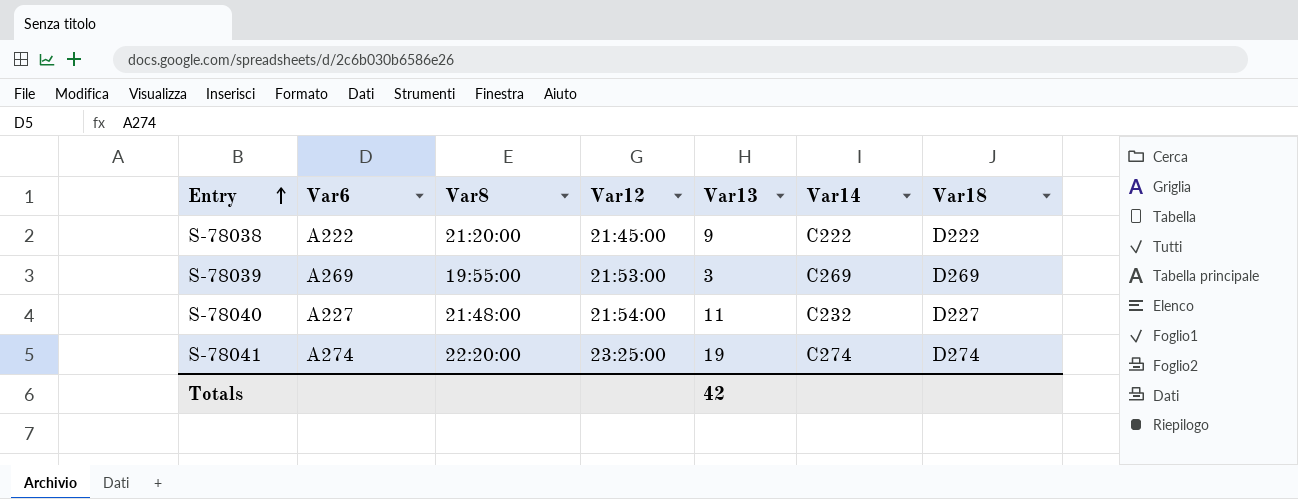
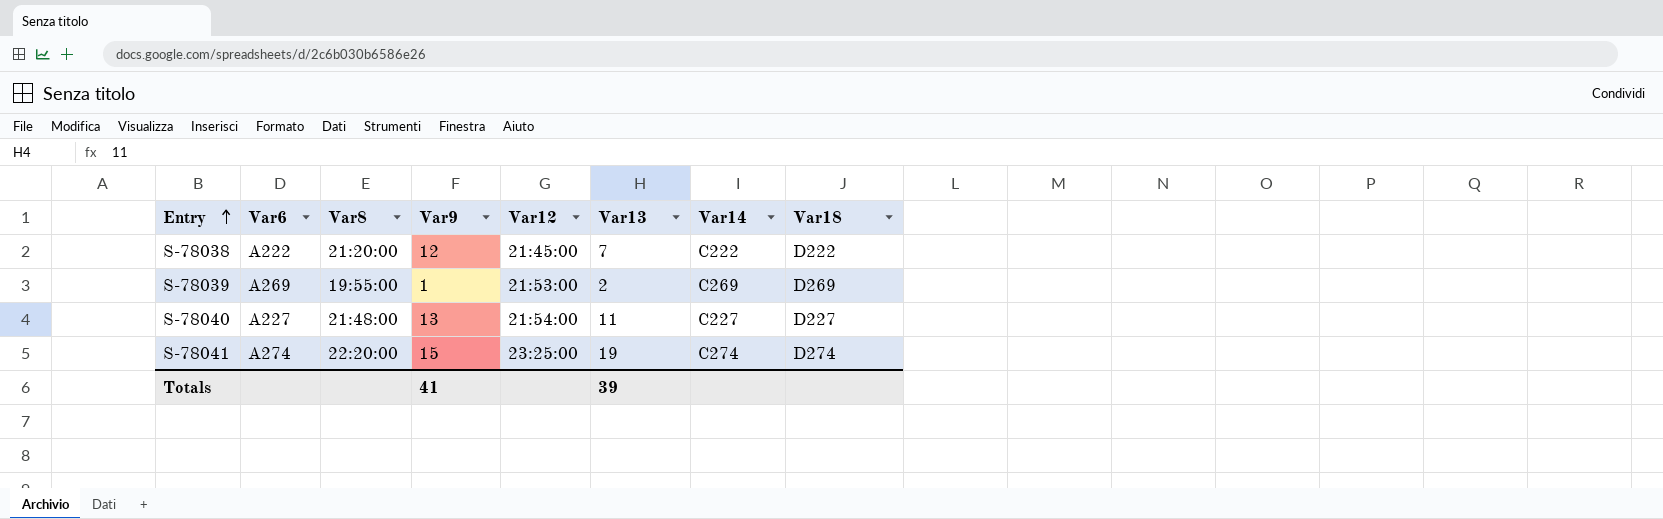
column Var9 | position: none -> 4
S-78038 | Var13: 9 -> 7
S-78039 | Var13: 3 -> 2
S-78040 | Var14: C232 -> C227
Totals | Var13: 42 -> 39

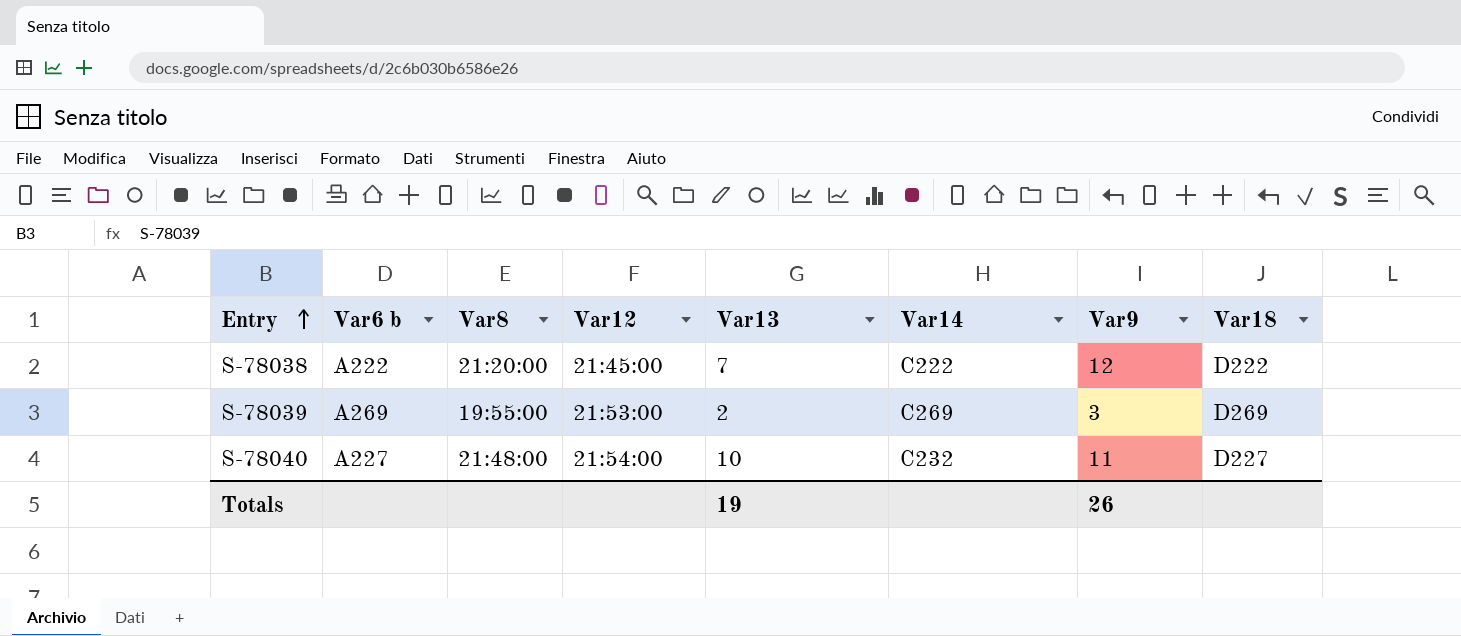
column name: Var6 -> Var6 b
column Var9 | position: 4 -> 7
row S-78041: A274 | 22:20:00 | 15 | 23:25:00 | 19 | C274 | D274 -> none
S-78039 | Var9: 1 -> 3
S-78040 | Var13: 11 -> 10
S-78040 | Var14: C227 -> C232
S-78040 | Var9: 13 -> 11
Totals | Var13: 39 -> 19
Totals | Var9: 41 -> 26

